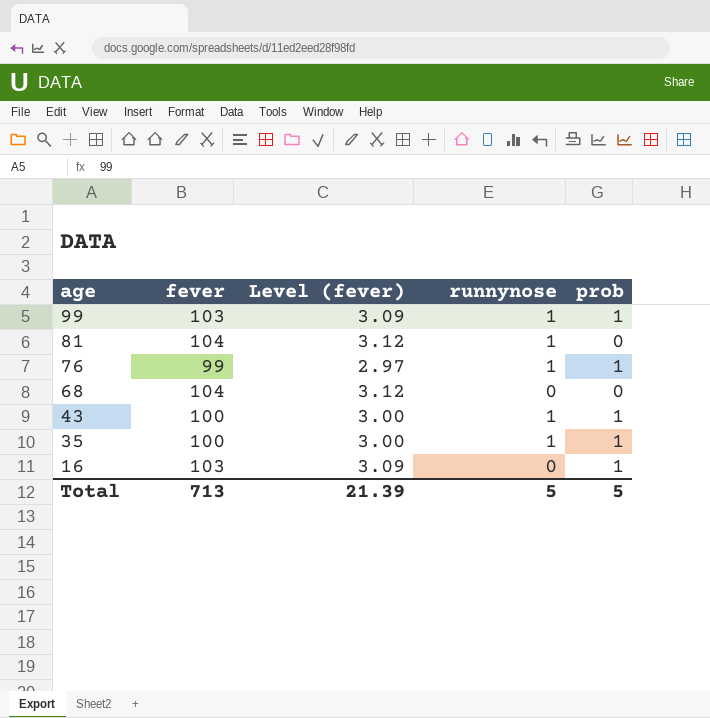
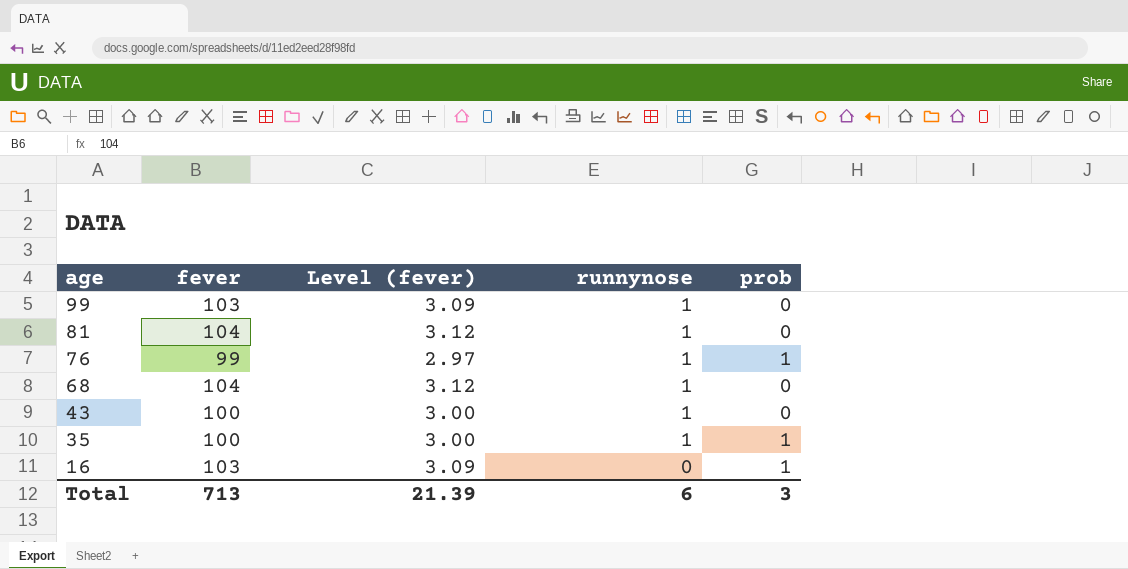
99 | prob: 1 -> 0
68 | runnynose: 0 -> 1
43 | prob: 1 -> 0
Total | runnynose: 5 -> 6
Total | prob: 5 -> 3

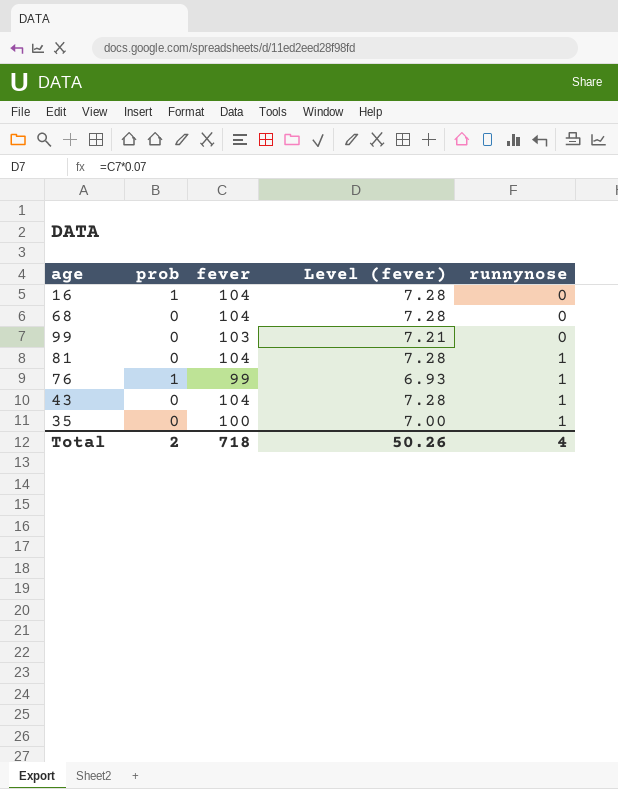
row order: age descending -> runnynose ascending
column prob | position: 5 -> 2
column Level (fever) | formula: [fever] * 0.03 -> [fever] * 0.07
16 | fever: 103 -> 104
68 | runnynose: 1 -> 0
99 | runnynose: 1 -> 0
43 | fever: 100 -> 104
35 | prob: 1 -> 0
Total | prob: 3 -> 2
Total | fever: 713 -> 718
Total | Level (fever): 21.39 -> 50.26
Total | runnynose: 6 -> 4

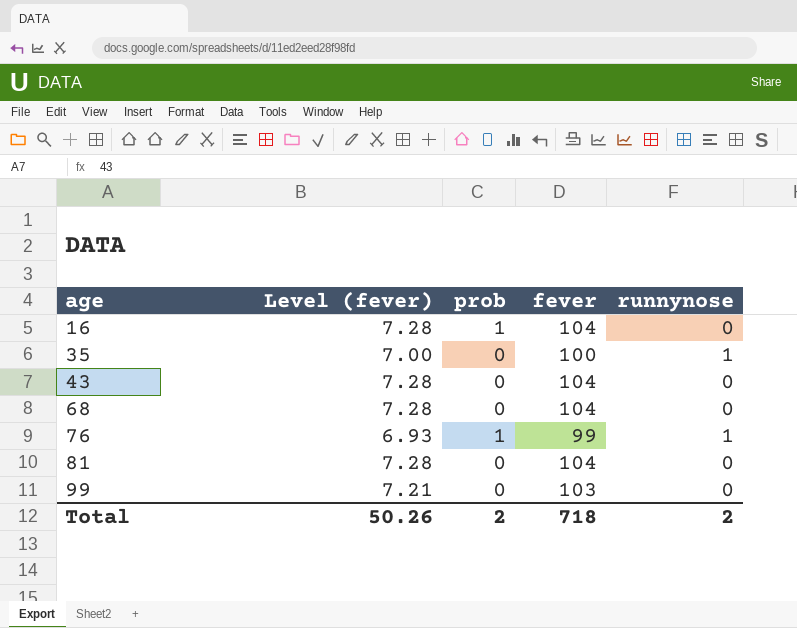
row order: runnynose ascending -> age ascending
column Level (fever) | position: 4 -> 2
43 | runnynose: 1 -> 0
81 | runnynose: 1 -> 0
Total | runnynose: 4 -> 2

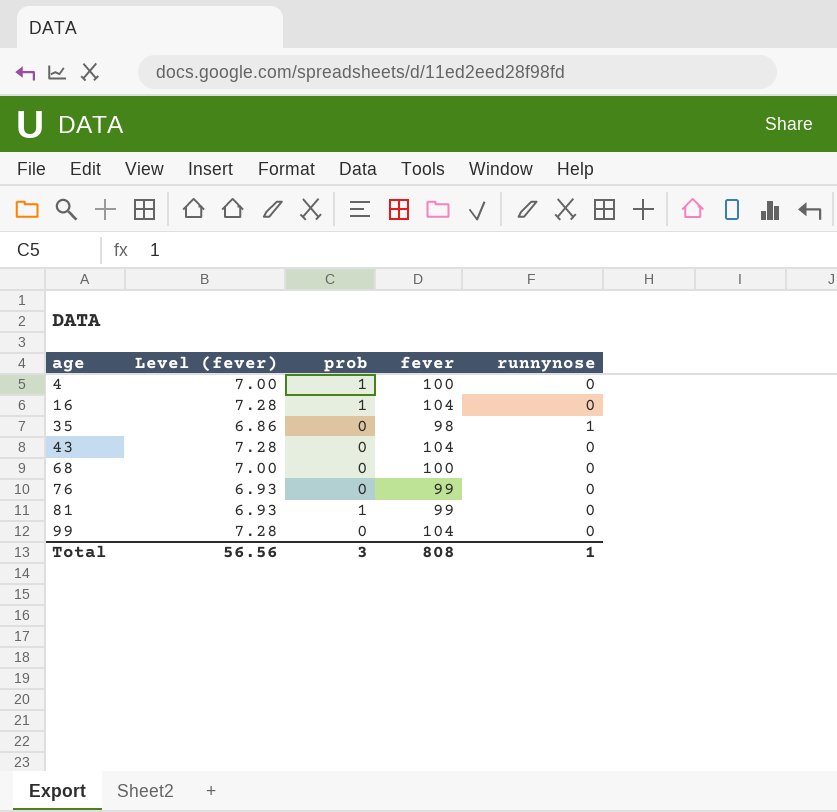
row 4: none -> 7.00 | 1 | 100 | 0
35 | Level (fever): 7.00 -> 6.86
35 | fever: 100 -> 98
68 | Level (fever): 7.28 -> 7.00
68 | fever: 104 -> 100
76 | prob: 1 -> 0
76 | runnynose: 1 -> 0
81 | Level (fever): 7.28 -> 6.93
81 | prob: 0 -> 1
81 | fever: 104 -> 99
99 | Level (fever): 7.21 -> 7.28
99 | fever: 103 -> 104
Total | Level (fever): 50.26 -> 56.56
Total | prob: 2 -> 3
Total | fever: 718 -> 808
Total | runnynose: 2 -> 1

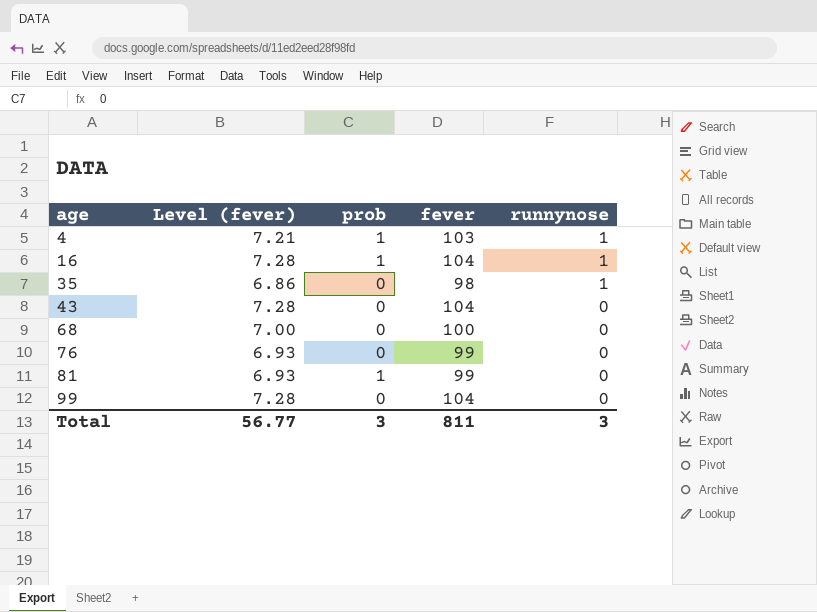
4 | Level (fever): 7.00 -> 7.21
4 | fever: 100 -> 103
4 | runnynose: 0 -> 1
16 | runnynose: 0 -> 1
Total | Level (fever): 56.56 -> 56.77
Total | fever: 808 -> 811
Total | runnynose: 1 -> 3

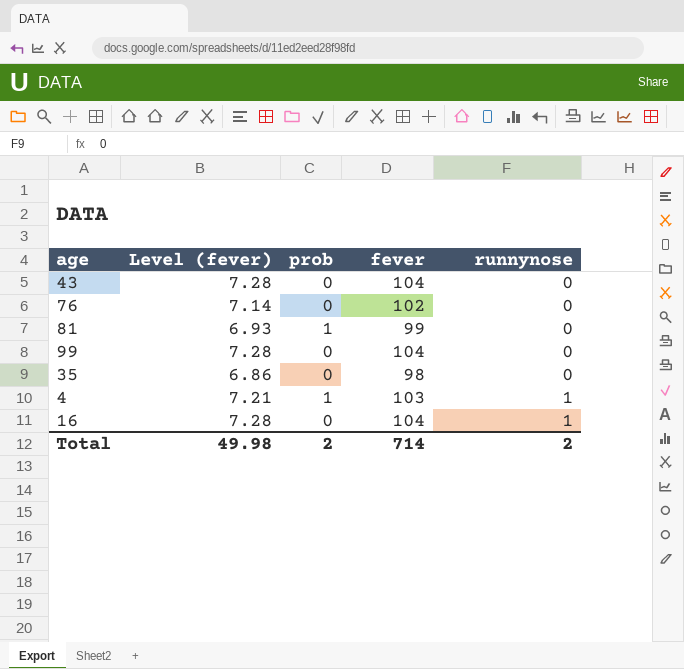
row order: age ascending -> runnynose ascending
row 68: 7.00 | 0 | 100 | 0 -> none
76 | Level (fever): 6.93 -> 7.14
76 | fever: 99 -> 102
35 | runnynose: 1 -> 0
16 | prob: 1 -> 0
Total | Level (fever): 56.77 -> 49.98
Total | prob: 3 -> 2
Total | fever: 811 -> 714
Total | runnynose: 3 -> 2

